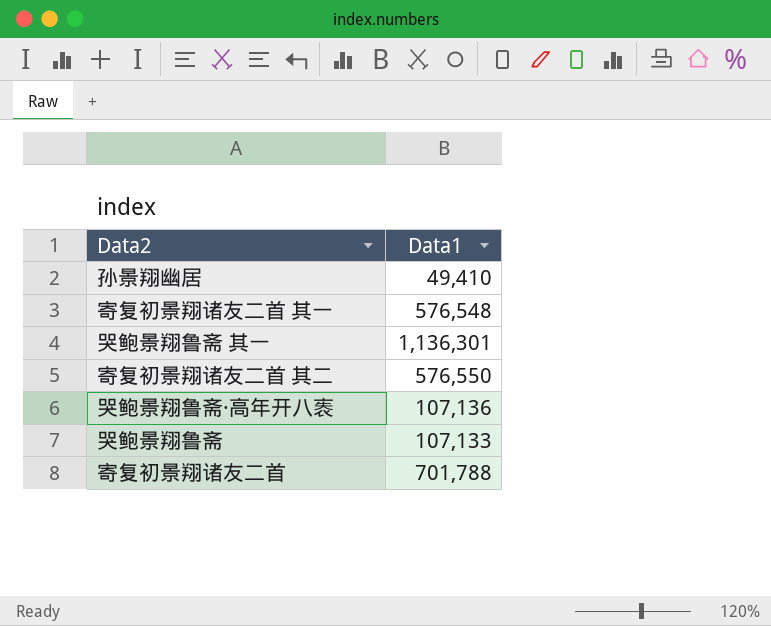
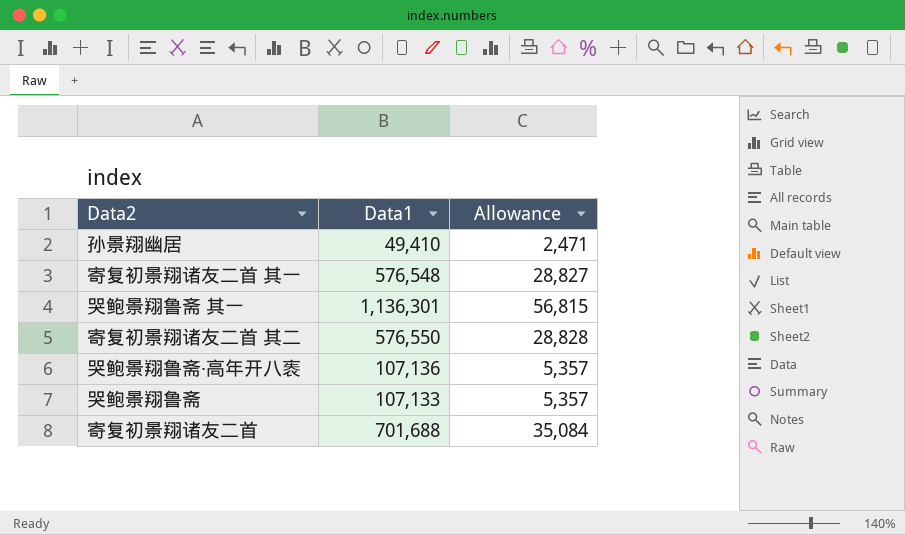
column Allowance | formula: none -> [Data1] * 0.05
寄复初景翔诸友二首 | Data1: 701,788 -> 701,688

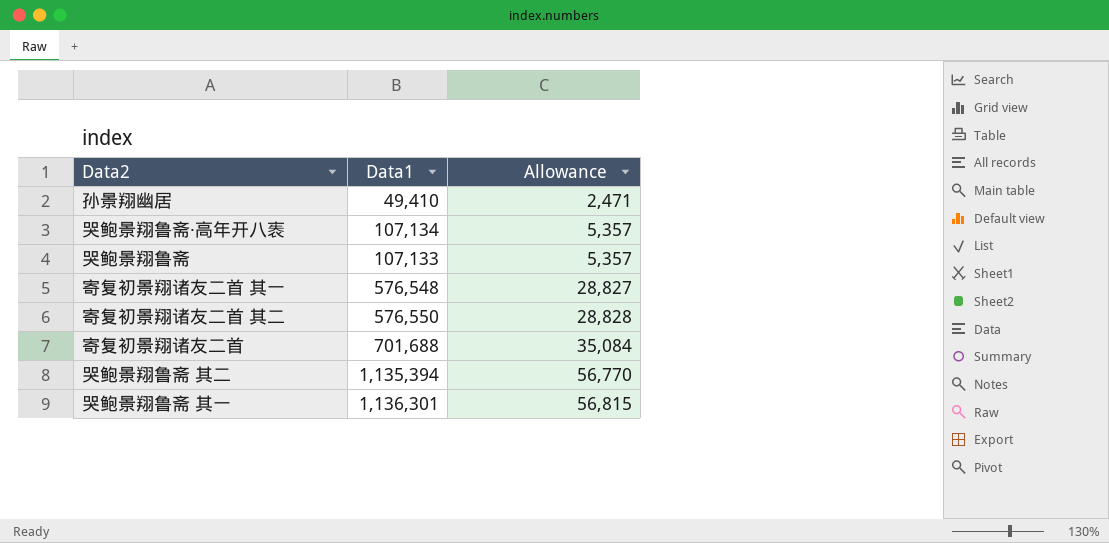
row order: none -> Allowance ascending
哭鲍景翔鲁斋·高年开八袠 | Data1: 107,136 -> 107,134
row 哭鲍景翔鲁斋 其二: none -> 1,135,394 | 56,770

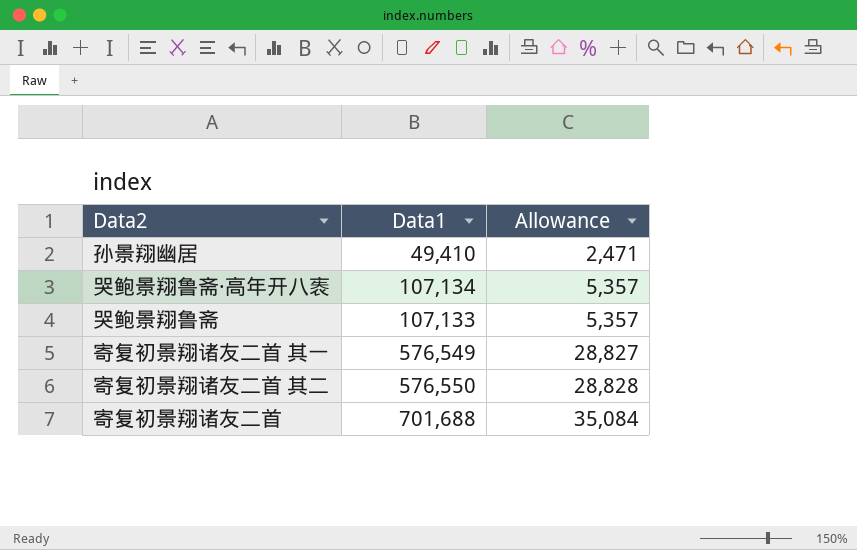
row 哭鲍景翔鲁斋 其二: 1,135,394 | 56,770 -> none
row 哭鲍景翔鲁斋 其一: 1,136,301 | 56,815 -> none
寄复初景翔诸友二首 其一 | Data1: 576,548 -> 576,549

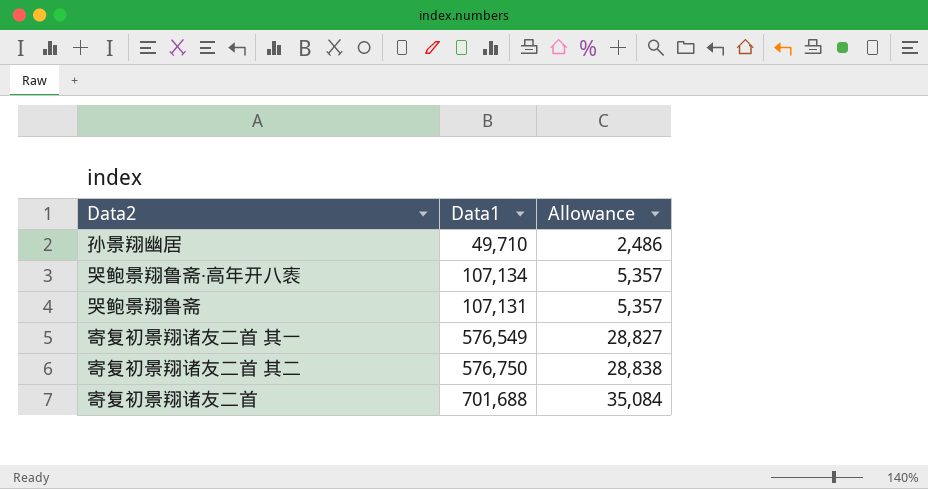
孙景翔幽居 | Data1: 49,410 -> 49,710
孙景翔幽居 | Allowance: 2,471 -> 2,486
哭鲍景翔鲁斋 | Data1: 107,133 -> 107,131
寄复初景翔诸友二首 其二 | Data1: 576,550 -> 576,750
寄复初景翔诸友二首 其二 | Allowance: 28,828 -> 28,838

